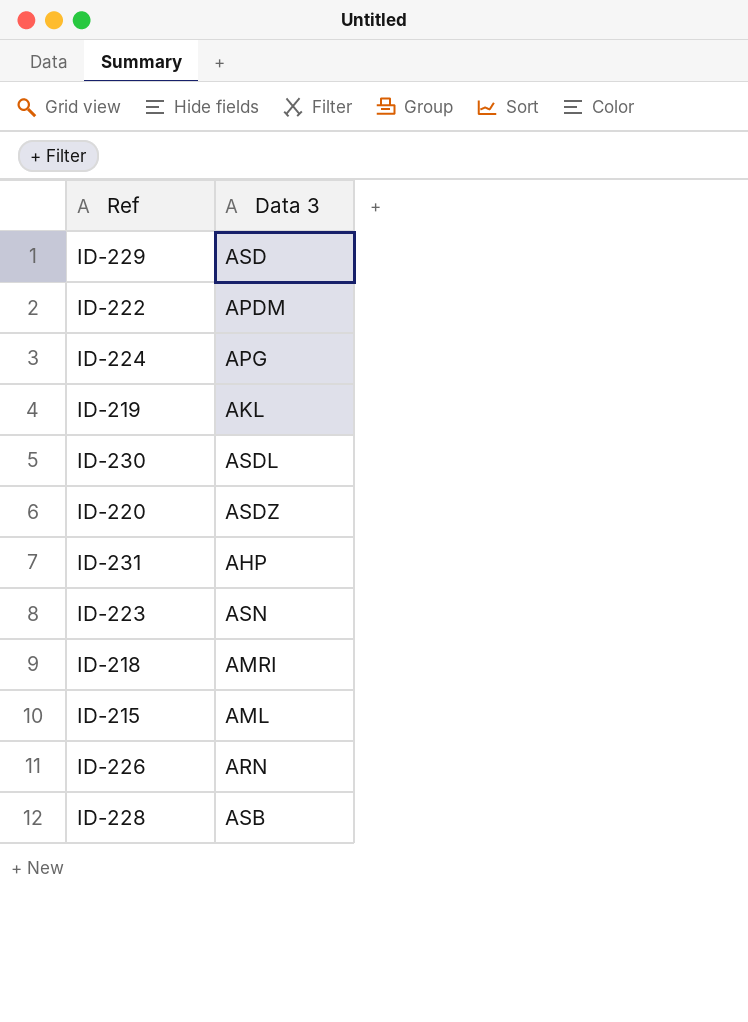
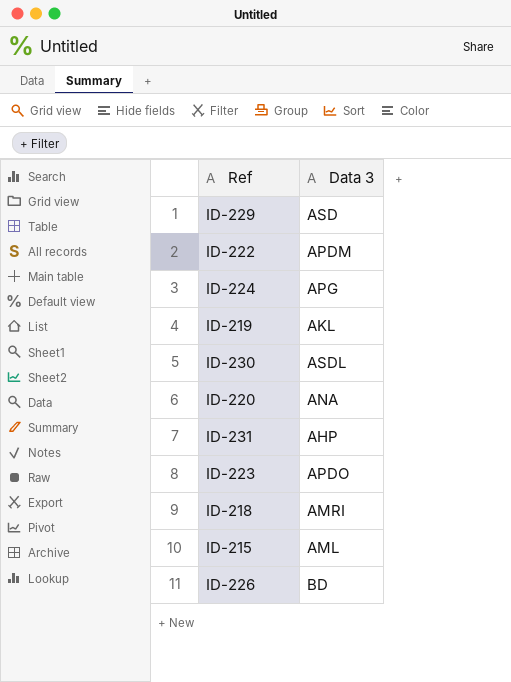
row ID-228: ASB -> none
ID-220 | Data 3: ASDZ -> ANA
ID-223 | Data 3: ASN -> APDO
ID-226 | Data 3: ARN -> BD

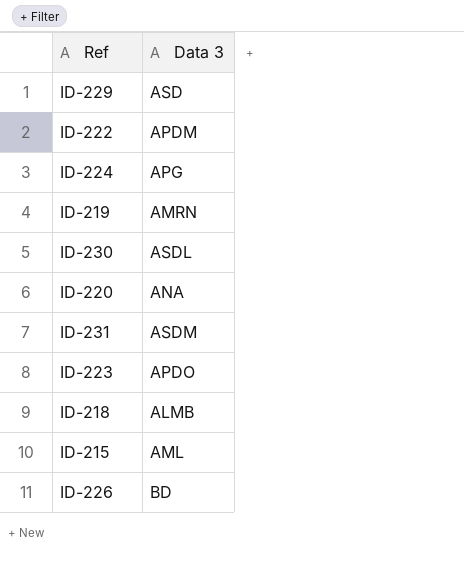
ID-219 | Data 3: AKL -> AMRN
ID-231 | Data 3: AHP -> ASDM
ID-218 | Data 3: AMRI -> ALMB

